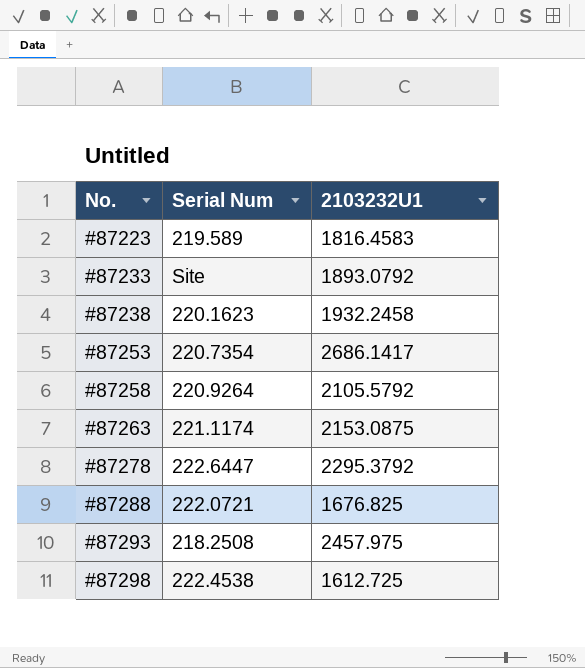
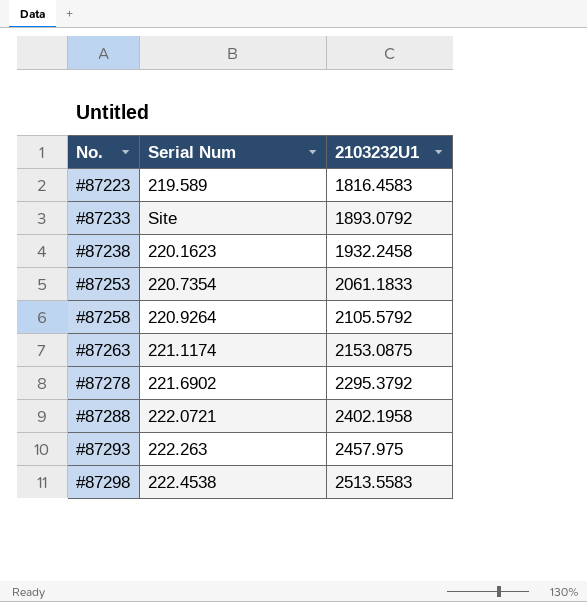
#87253 | 2103232U1: 2686.1417 -> 2061.1833
#87278 | Serial Num: 222.6447 -> 221.6902
#87288 | 2103232U1: 1676.825 -> 2402.1958
#87293 | Serial Num: 218.2508 -> 222.263
#87298 | 2103232U1: 1612.725 -> 2513.5583

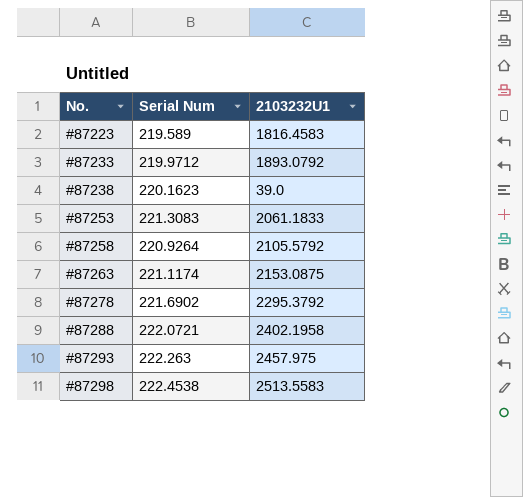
#87233 | Serial Num: Site -> 219.9712
#87238 | 2103232U1: 1932.2458 -> 39.0
#87253 | Serial Num: 220.7354 -> 221.3083

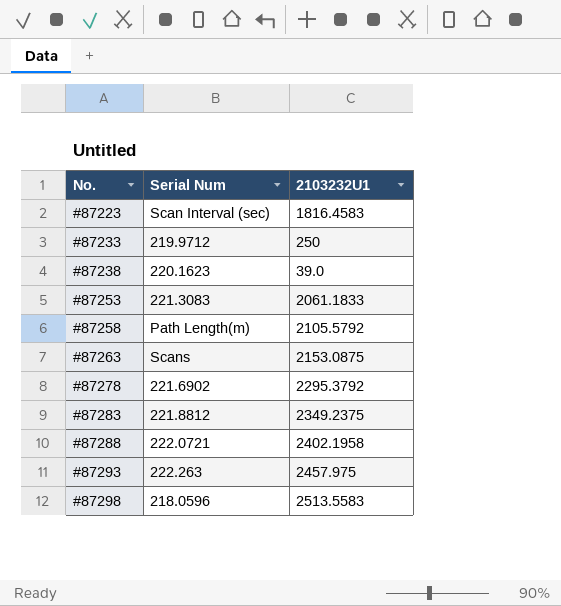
#87223 | Serial Num: 219.589 -> Scan Interval (sec)
#87233 | 2103232U1: 1893.0792 -> 250
#87258 | Serial Num: 220.9264 -> Path Length(m)
#87263 | Serial Num: 221.1174 -> Scans
row #87283: none -> 221.8812 | 2349.2375
#87298 | Serial Num: 222.4538 -> 218.0596

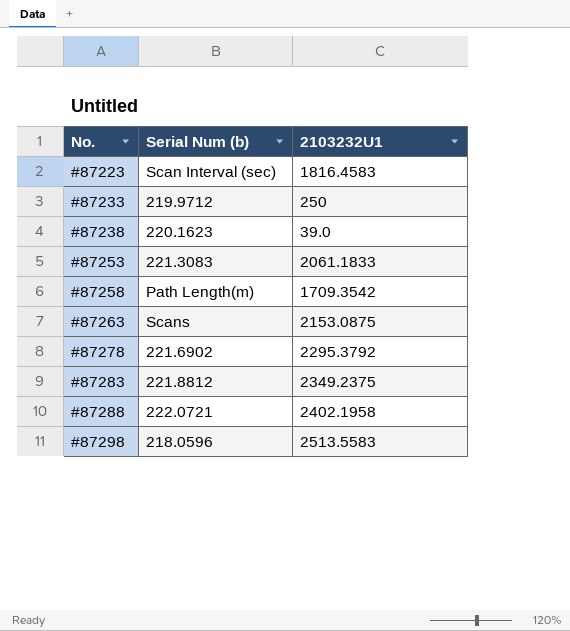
column name: Serial Num -> Serial Num (b)
row #87293: 222.263 | 2457.975 -> none
#87258 | 2103232U1: 2105.5792 -> 1709.3542

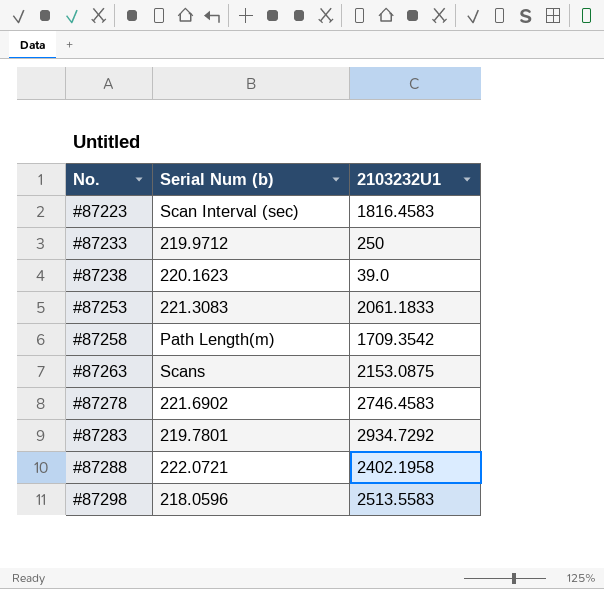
#87278 | 2103232U1: 2295.3792 -> 2746.4583
#87283 | Serial Num (b): 221.8812 -> 219.7801
#87283 | 2103232U1: 2349.2375 -> 2934.7292

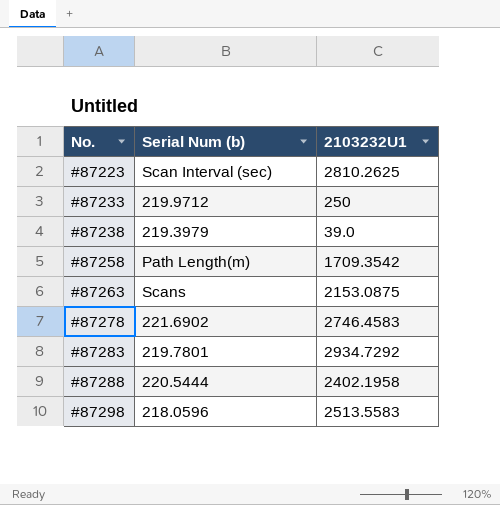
row #87253: 221.3083 | 2061.1833 -> none
#87223 | 2103232U1: 1816.4583 -> 2810.2625
#87238 | Serial Num (b): 220.1623 -> 219.3979
#87288 | Serial Num (b): 222.0721 -> 220.5444

